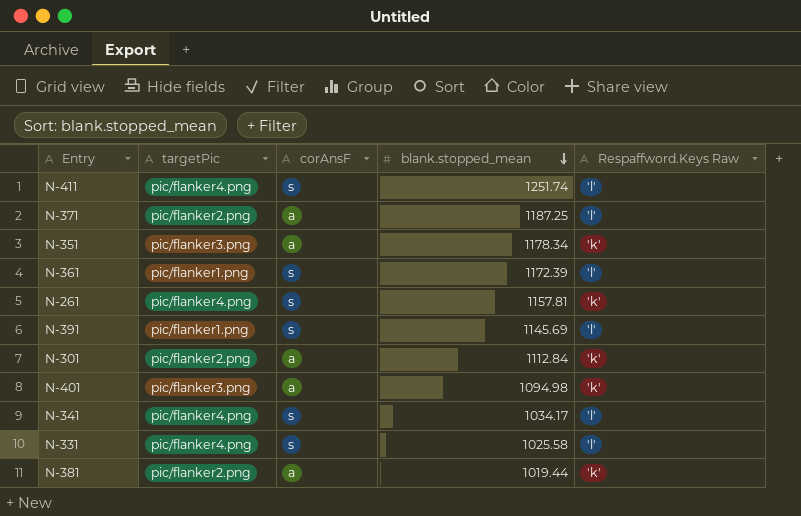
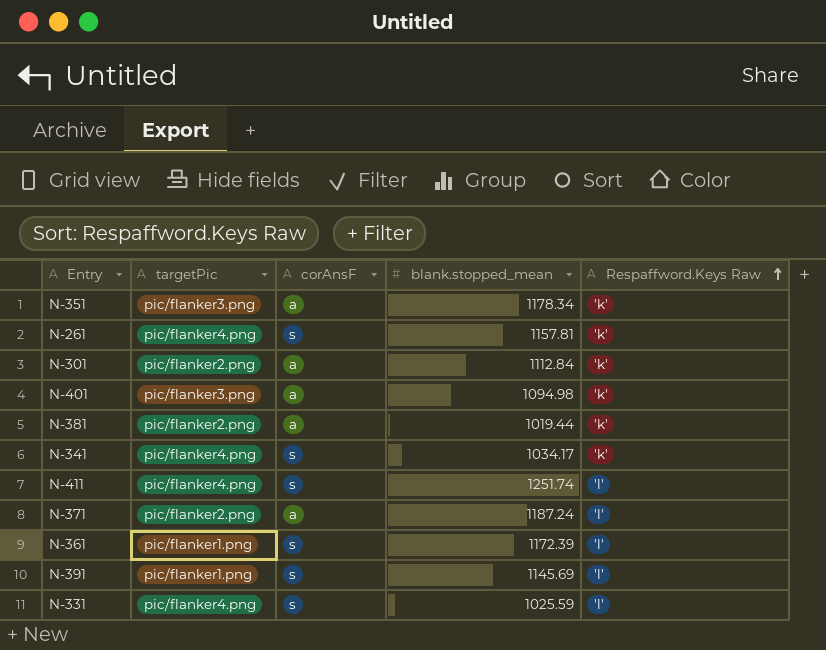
row order: blank.stopped_mean descending -> Respaffword.Keys Raw ascending
N-341 | Respaffword.Keys Raw: 'l' -> 'k'
N-371 | blank.stopped_mean: 1187.25 -> 1187.24
N-331 | blank.stopped_mean: 1025.58 -> 1025.59

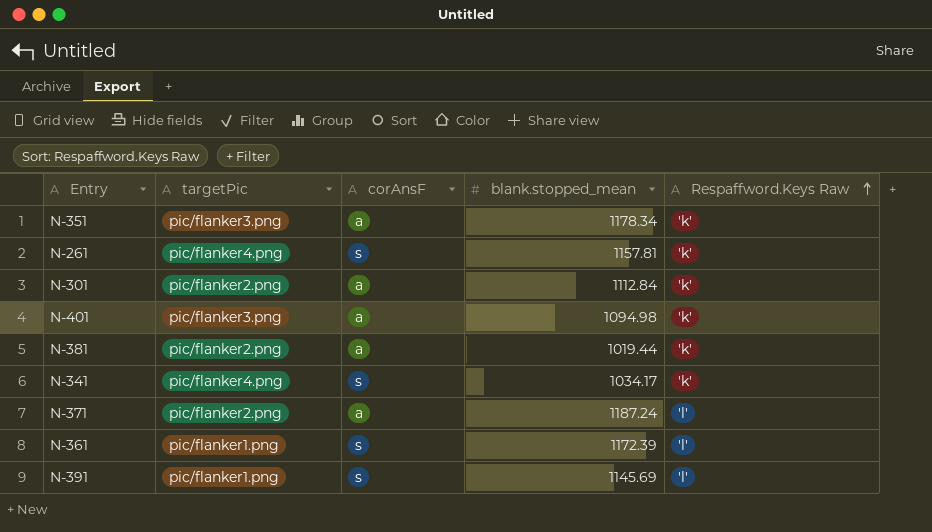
row N-411: pic/flanker4.png | s | 1251.74 | 'l' -> none
row N-331: pic/flanker4.png | s | 1025.59 | 'l' -> none

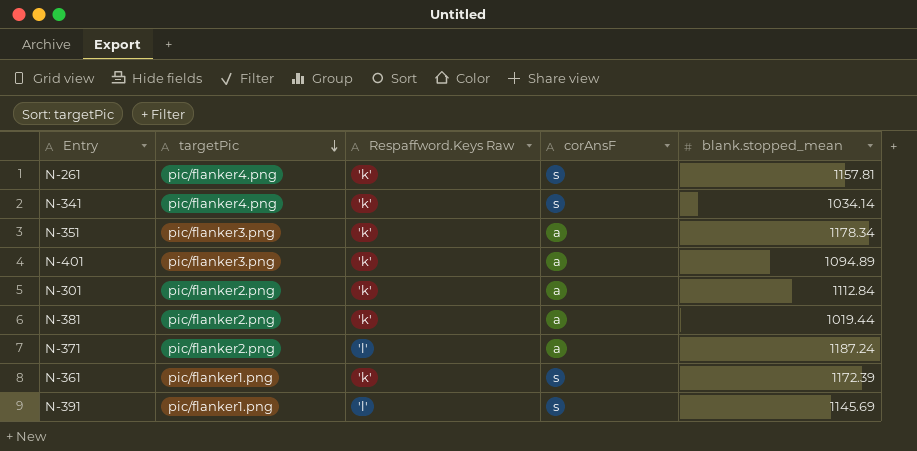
row order: Respaffword.Keys Raw ascending -> targetPic descending
column Respaffword.Keys Raw | position: 5 -> 3
N-341 | blank.stopped_mean: 1034.17 -> 1034.14
N-401 | blank.stopped_mean: 1094.98 -> 1094.89
N-361 | Respaffword.Keys Raw: 'l' -> 'k'

